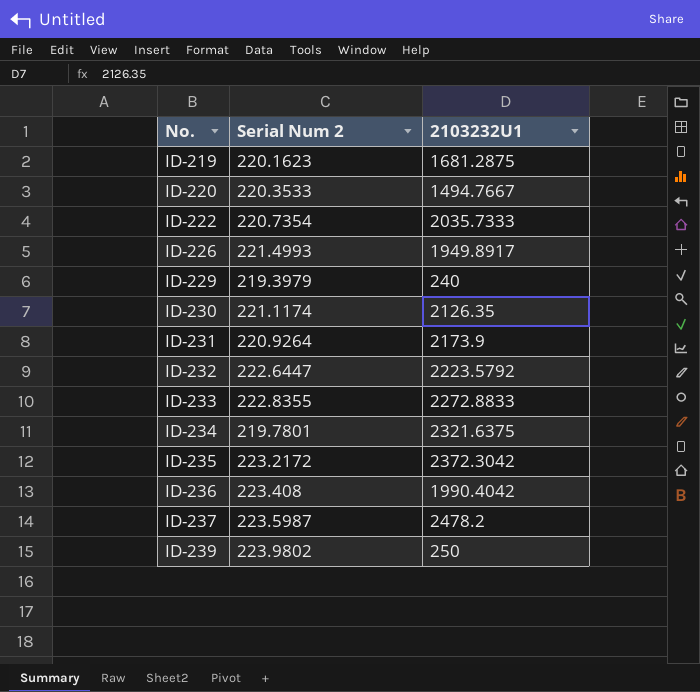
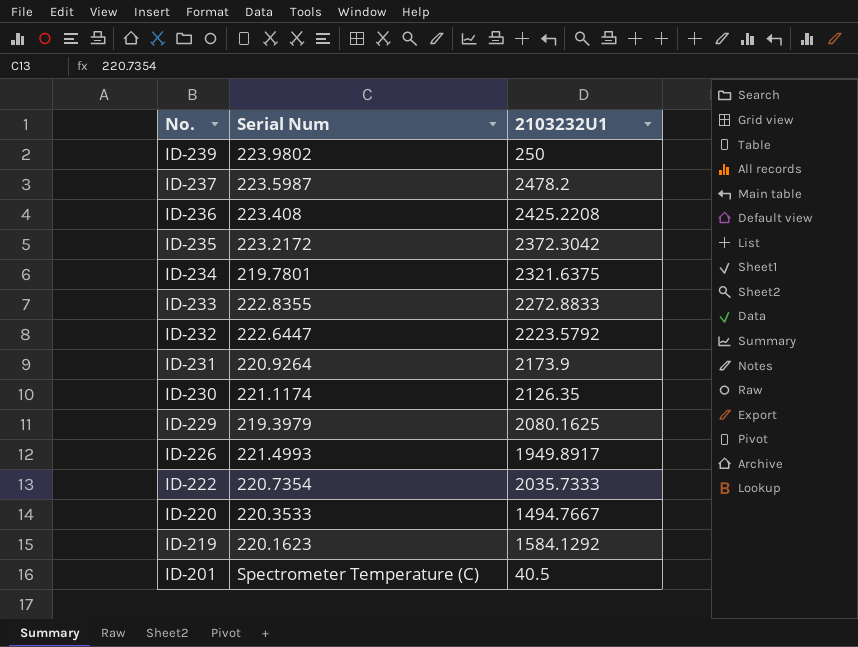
row order: No. ascending -> No. descending
column name: Serial Num 2 -> Serial Num
ID-236 | 2103232U1: 1990.4042 -> 2425.2208
ID-229 | 2103232U1: 240 -> 2080.1625
ID-219 | 2103232U1: 1681.2875 -> 1584.1292
row ID-201: none -> Spectrometer Temperature (C) | 40.5

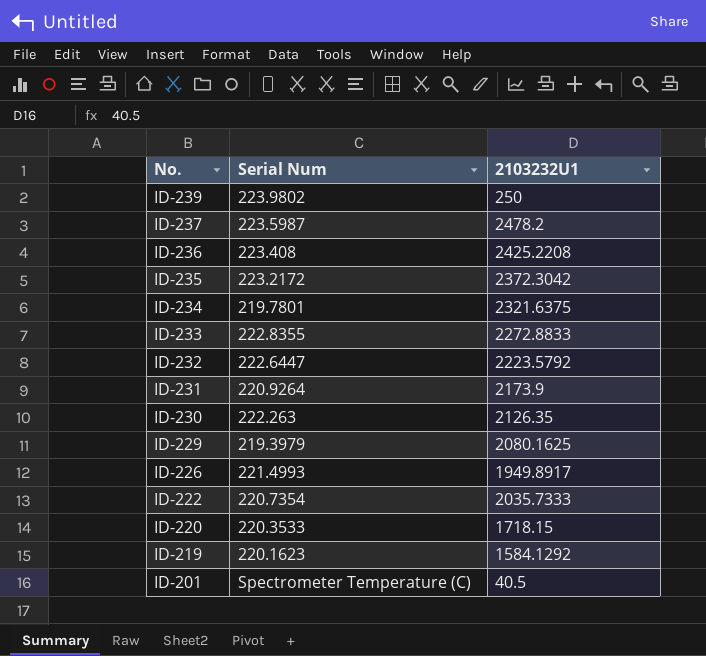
ID-230 | Serial Num: 221.1174 -> 222.263
ID-220 | 2103232U1: 1494.7667 -> 1718.15

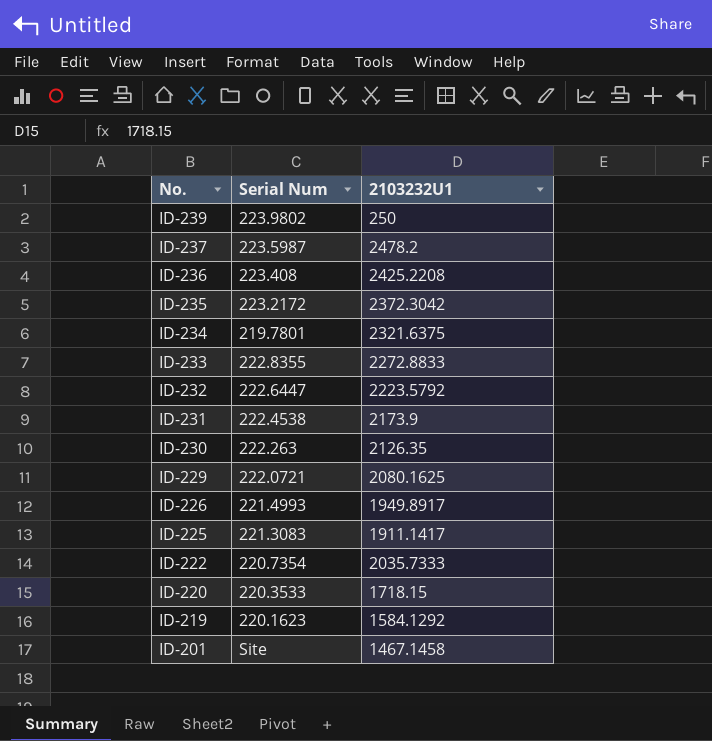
ID-231 | Serial Num: 220.9264 -> 222.4538
ID-229 | Serial Num: 219.3979 -> 222.0721
row ID-225: none -> 221.3083 | 1911.1417
ID-201 | Serial Num: Spectrometer Temperature (C) -> Site
ID-201 | 2103232U1: 40.5 -> 1467.1458

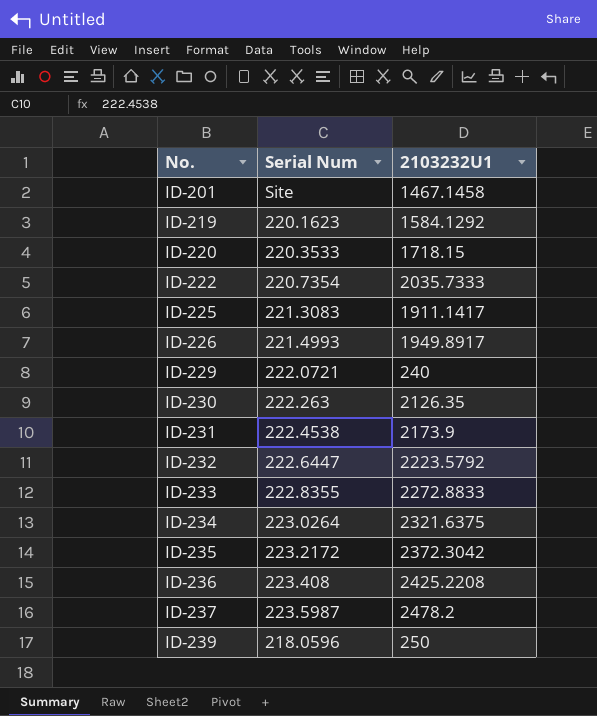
row order: No. descending -> No. ascending
ID-229 | 2103232U1: 2080.1625 -> 240
ID-234 | Serial Num: 219.7801 -> 223.0264
ID-239 | Serial Num: 223.9802 -> 218.0596

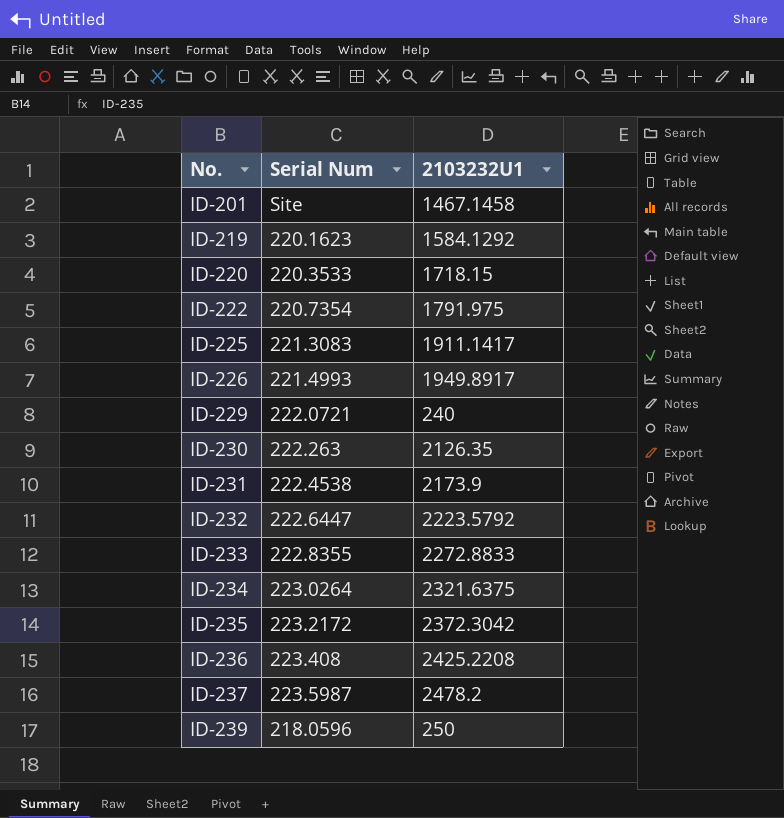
ID-222 | 2103232U1: 2035.7333 -> 1791.975

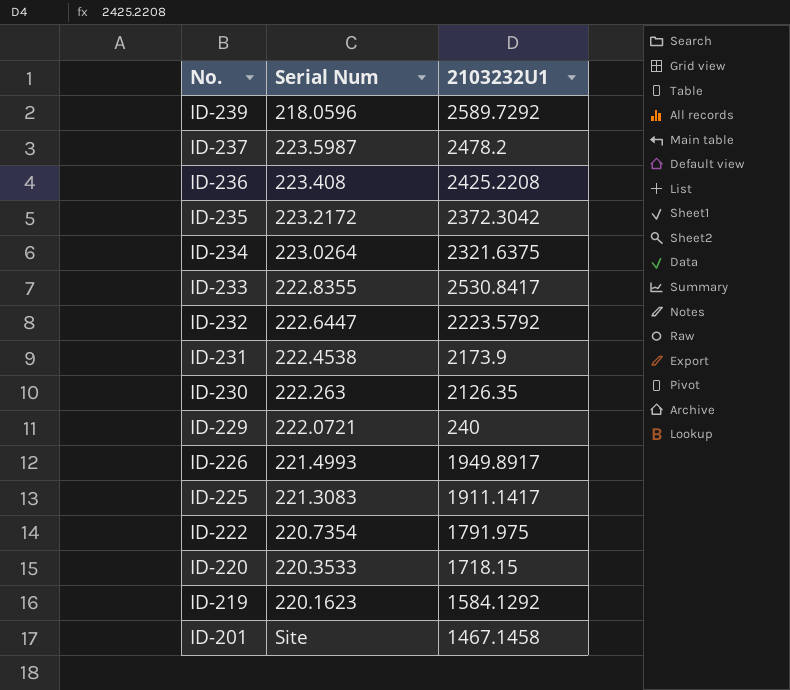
row order: No. ascending -> No. descending
ID-239 | 2103232U1: 250 -> 2589.7292
ID-233 | 2103232U1: 2272.8833 -> 2530.8417

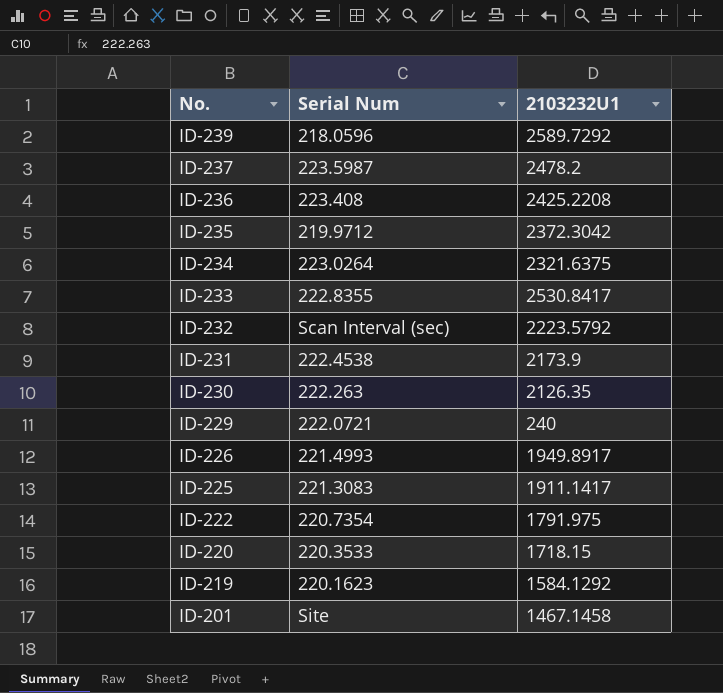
ID-235 | Serial Num: 223.2172 -> 219.9712
ID-232 | Serial Num: 222.6447 -> Scan Interval (sec)

